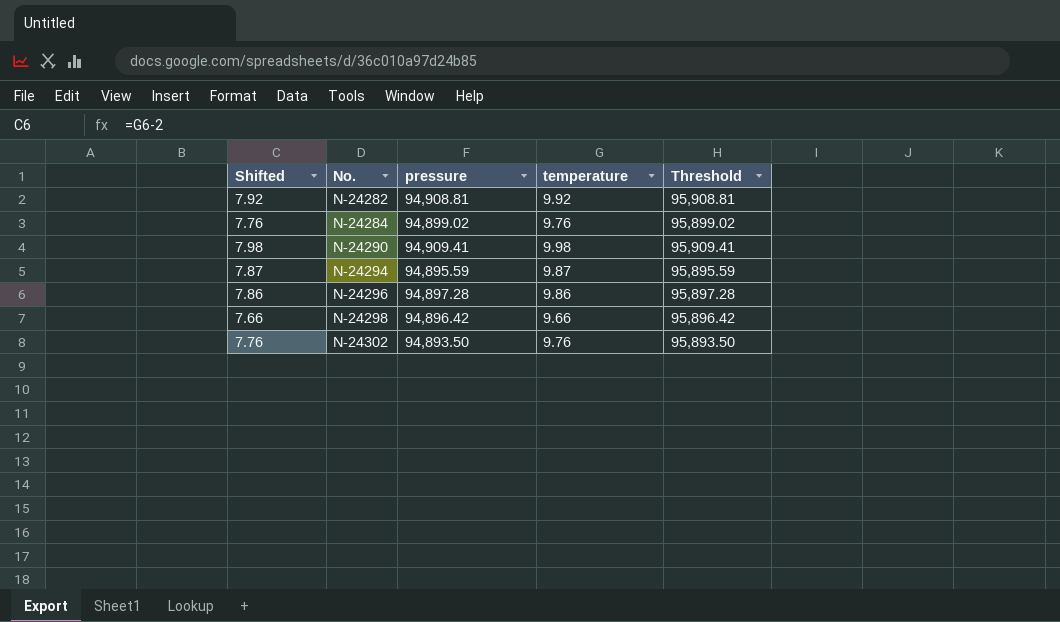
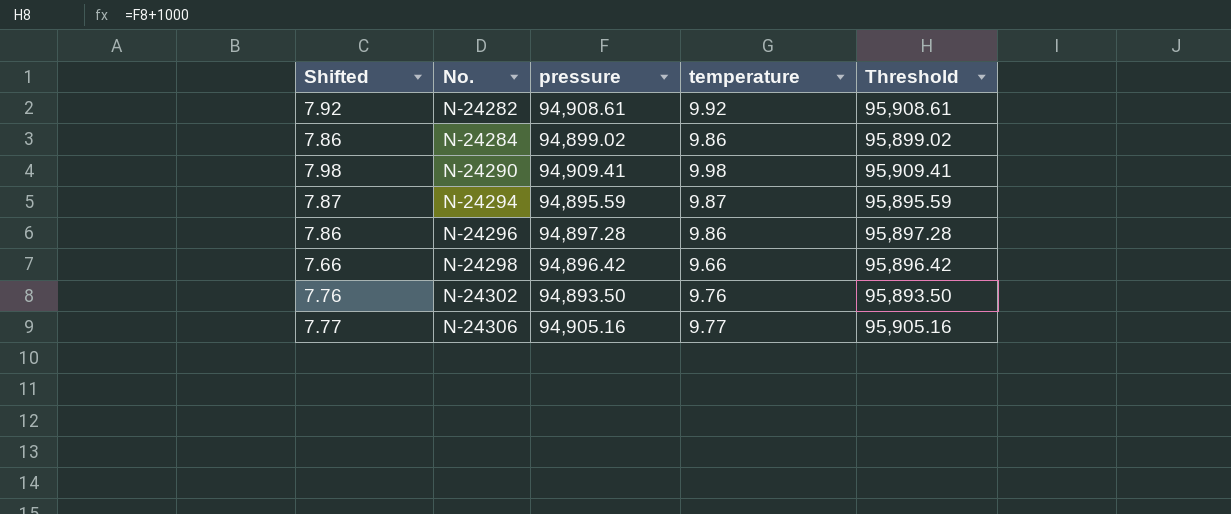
N-24282 | pressure: 94,908.81 -> 94,908.61
N-24282 | Threshold: 95,908.81 -> 95,908.61
N-24284 | Shifted: 7.76 -> 7.86
N-24284 | temperature: 9.76 -> 9.86
row N-24306: none -> 7.77 | 94,905.16 | 9.77 | 95,905.16

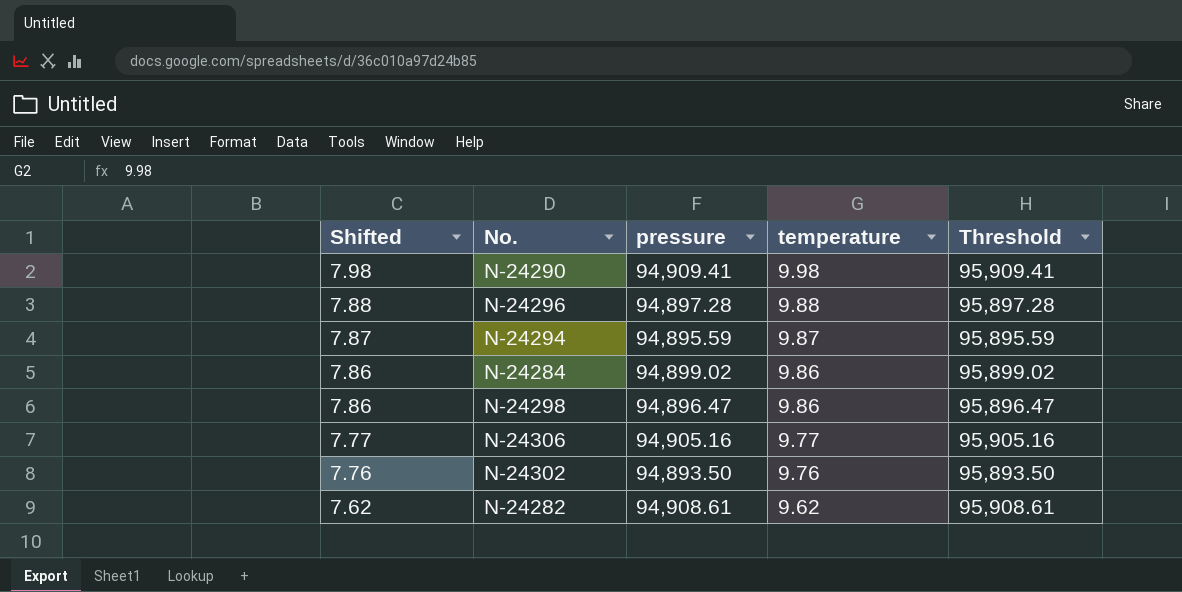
row order: No. ascending -> Shifted descending
N-24296 | Shifted: 7.86 -> 7.88
N-24296 | temperature: 9.86 -> 9.88
N-24298 | Shifted: 7.66 -> 7.86
N-24298 | pressure: 94,896.42 -> 94,896.47
N-24298 | temperature: 9.66 -> 9.86
N-24298 | Threshold: 95,896.42 -> 95,896.47
N-24282 | Shifted: 7.92 -> 7.62
N-24282 | temperature: 9.92 -> 9.62

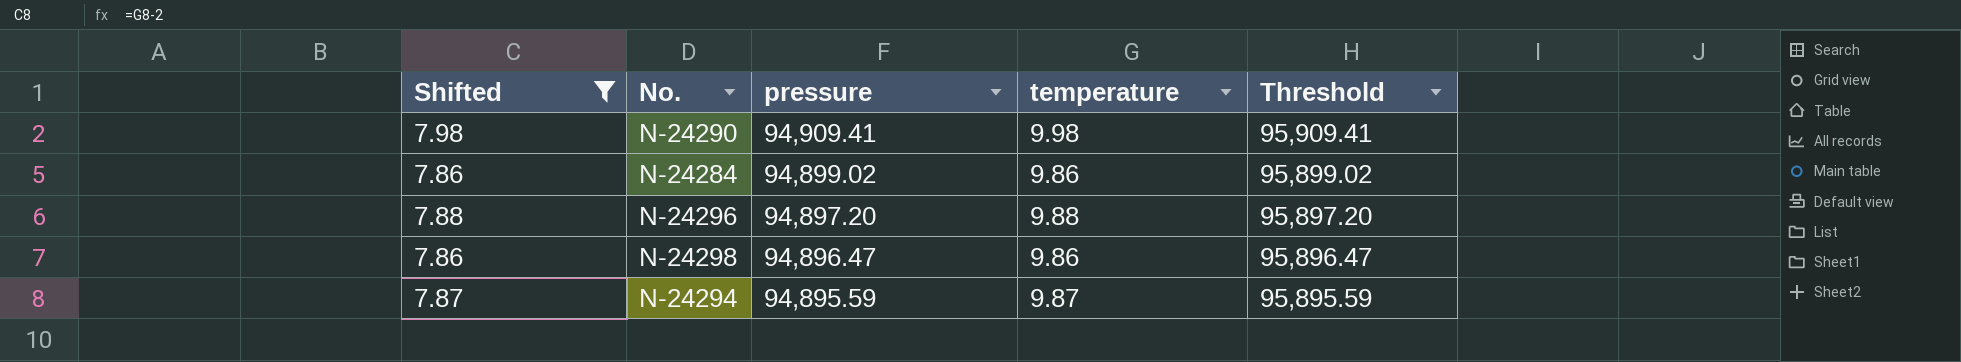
filter: none -> Shifted >= 7.86
row order: Shifted descending -> pressure descending
N-24296 | pressure: 94,897.28 -> 94,897.20
N-24296 | Threshold: 95,897.28 -> 95,897.20

